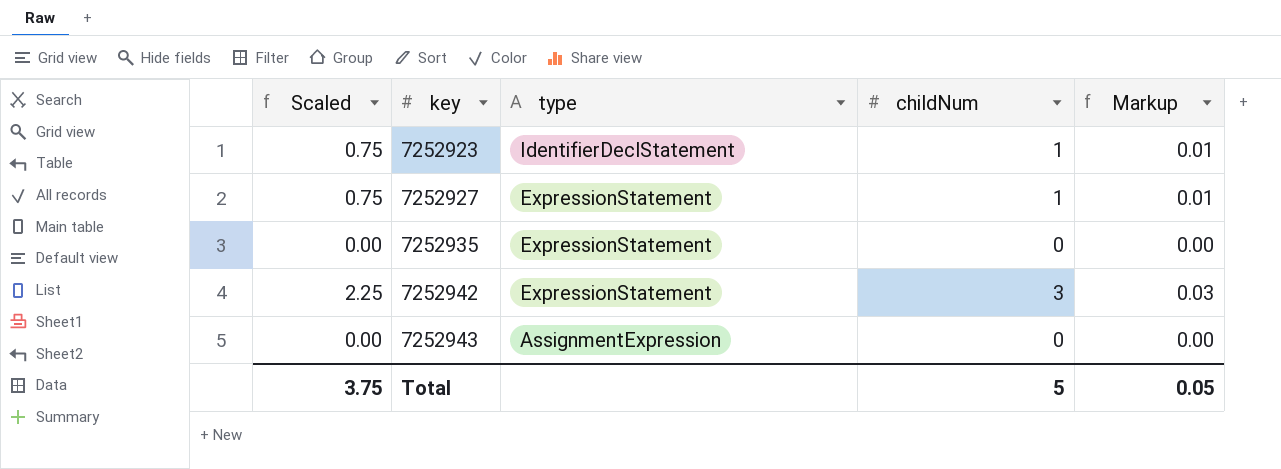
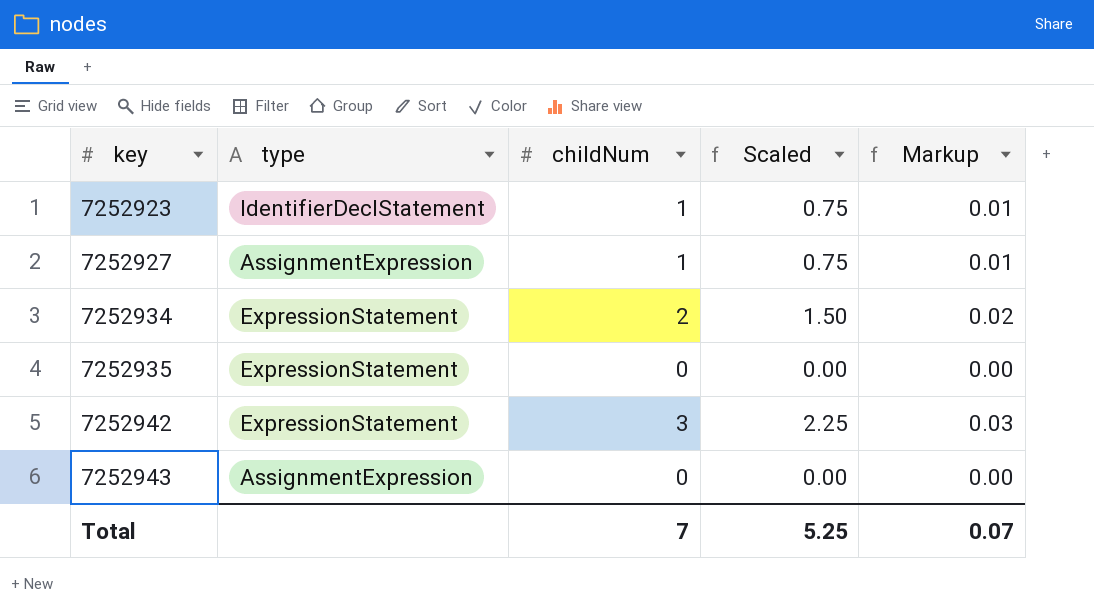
column Scaled | position: 1 -> 4
7252927 | type: ExpressionStatement -> AssignmentExpression
row 7252934: none -> ExpressionStatement | 2 | 1.50 | 0.02
Total | childNum: 5 -> 7
Total | Scaled: 3.75 -> 5.25
Total | Markup: 0.05 -> 0.07

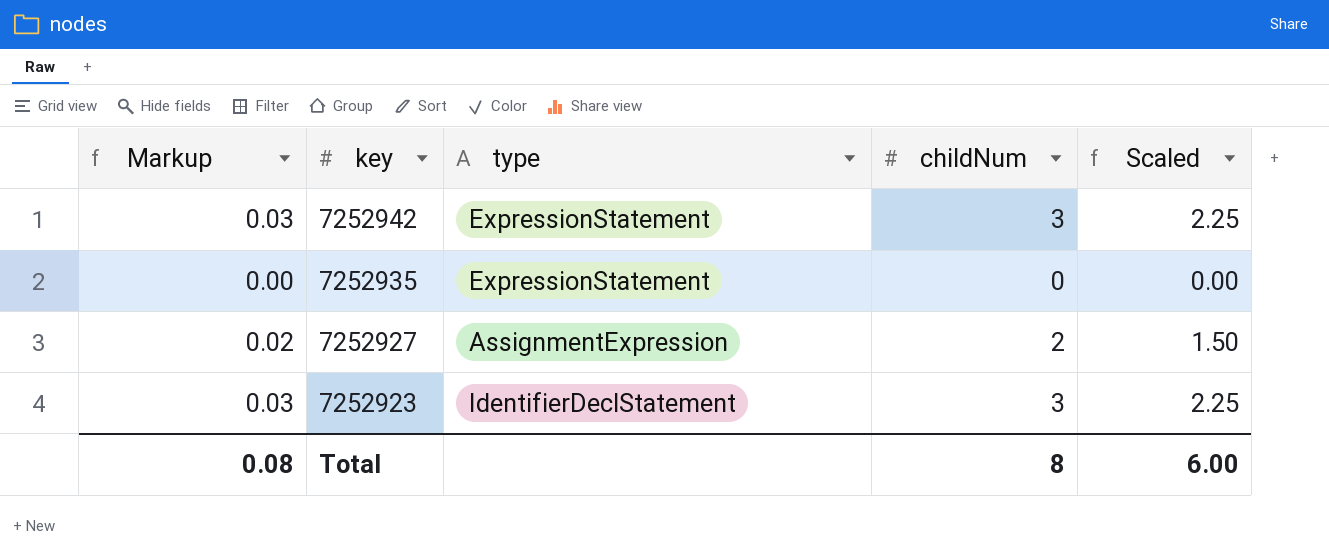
row order: key ascending -> key descending
column Markup | position: 5 -> 1
row 7252934: ExpressionStatement | 2 | 1.50 | 0.02 -> none
row 7252943: AssignmentExpression | 0 | 0.00 | 0.00 -> none
7252927 | Markup: 0.01 -> 0.02
7252927 | childNum: 1 -> 2
7252927 | Scaled: 0.75 -> 1.50
7252923 | Markup: 0.01 -> 0.03
7252923 | childNum: 1 -> 3
7252923 | Scaled: 0.75 -> 2.25
Total | Markup: 0.07 -> 0.08
Total | childNum: 7 -> 8
Total | Scaled: 5.25 -> 6.00

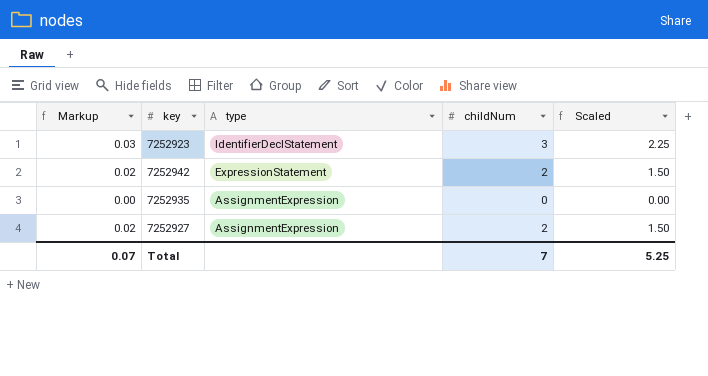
row order: key descending -> type descending
7252942 | Markup: 0.03 -> 0.02
7252942 | childNum: 3 -> 2
7252942 | Scaled: 2.25 -> 1.50
7252935 | type: ExpressionStatement -> AssignmentExpression
Total | Markup: 0.08 -> 0.07
Total | childNum: 8 -> 7
Total | Scaled: 6.00 -> 5.25

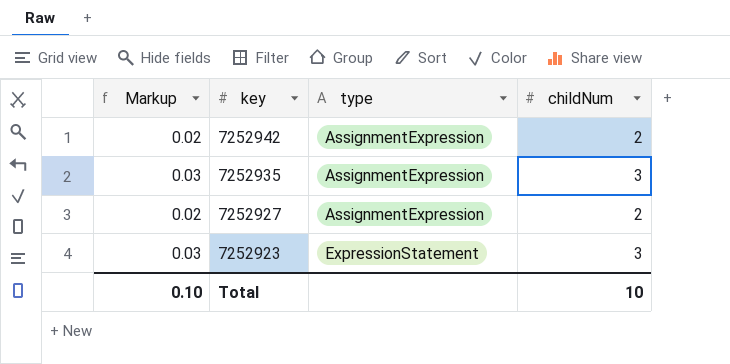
row order: type descending -> key descending
column Scaled | formula: [childNum] * 0.75 -> none
7252942 | type: ExpressionStatement -> AssignmentExpression
7252935 | Markup: 0.00 -> 0.03
7252935 | childNum: 0 -> 3
7252923 | type: IdentifierDeclStatement -> ExpressionStatement
Total | Markup: 0.07 -> 0.10
Total | childNum: 7 -> 10

